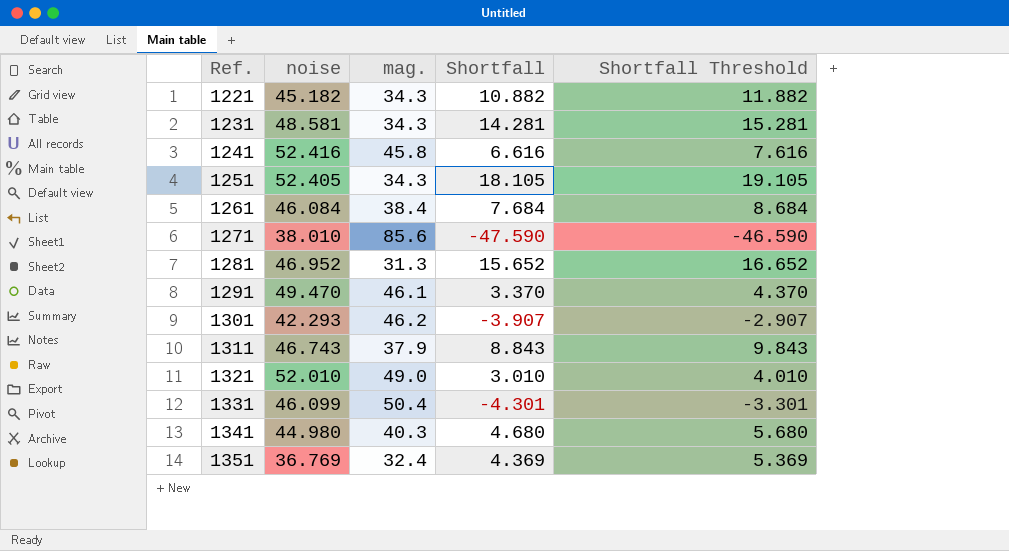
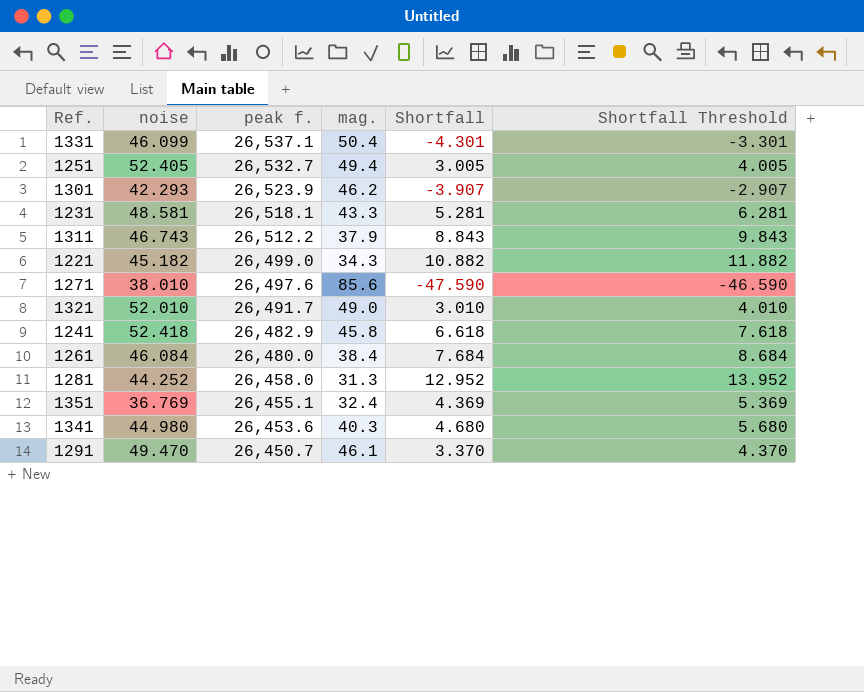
row order: Ref. ascending -> peak f. descending
column peak f. | position: none -> 3
1251 | mag.: 34.3 -> 49.4
1251 | Shortfall: 18.105 -> 3.005
1251 | Shortfall Threshold: 19.105 -> 4.005
1231 | mag.: 34.3 -> 43.3
1231 | Shortfall: 14.281 -> 5.281
1231 | Shortfall Threshold: 15.281 -> 6.281
1241 | noise: 52.416 -> 52.418
1241 | Shortfall: 6.616 -> 6.618
1241 | Shortfall Threshold: 7.616 -> 7.618
1281 | noise: 46.952 -> 44.252
1281 | Shortfall: 15.652 -> 12.952
1281 | Shortfall Threshold: 16.652 -> 13.952

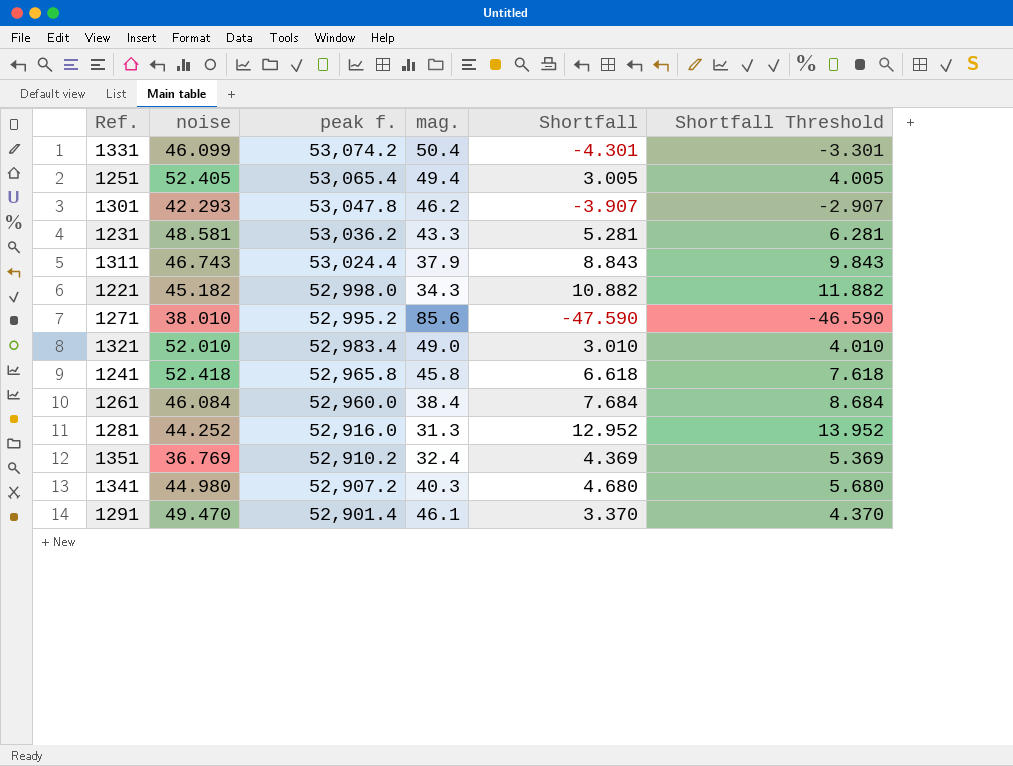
1331 | peak f.: 26,537.1 -> 53,074.2
1251 | peak f.: 26,532.7 -> 53,065.4
1301 | peak f.: 26,523.9 -> 53,047.8
1231 | peak f.: 26,518.1 -> 53,036.2
1311 | peak f.: 26,512.2 -> 53,024.4
1221 | peak f.: 26,499.0 -> 52,998.0
1271 | peak f.: 26,497.6 -> 52,995.2
1321 | peak f.: 26,491.7 -> 52,983.4
1241 | peak f.: 26,482.9 -> 52,965.8
1261 | peak f.: 26,480.0 -> 52,960.0
1281 | peak f.: 26,458.0 -> 52,916.0
1351 | peak f.: 26,455.1 -> 52,910.2
1341 | peak f.: 26,453.6 -> 52,907.2
1291 | peak f.: 26,450.7 -> 52,901.4

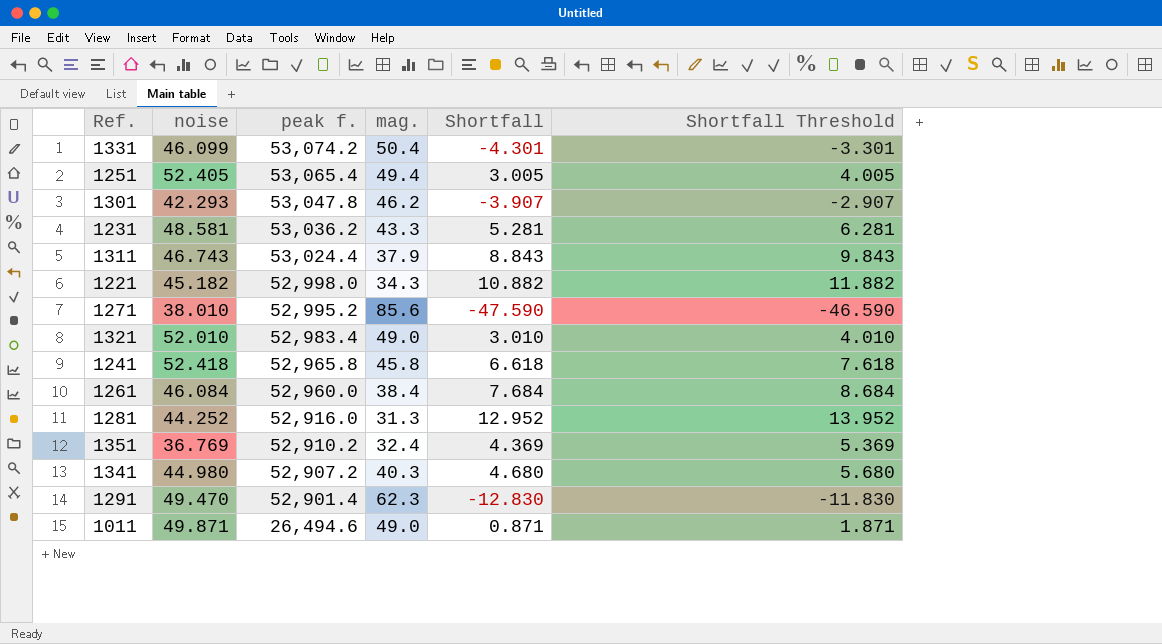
1291 | mag.: 46.1 -> 62.3
1291 | Shortfall: 3.370 -> -12.830
1291 | Shortfall Threshold: 4.370 -> -11.830
row 1011: none -> 49.871 | 26,494.6 | 49.0 | 0.871 | 1.871

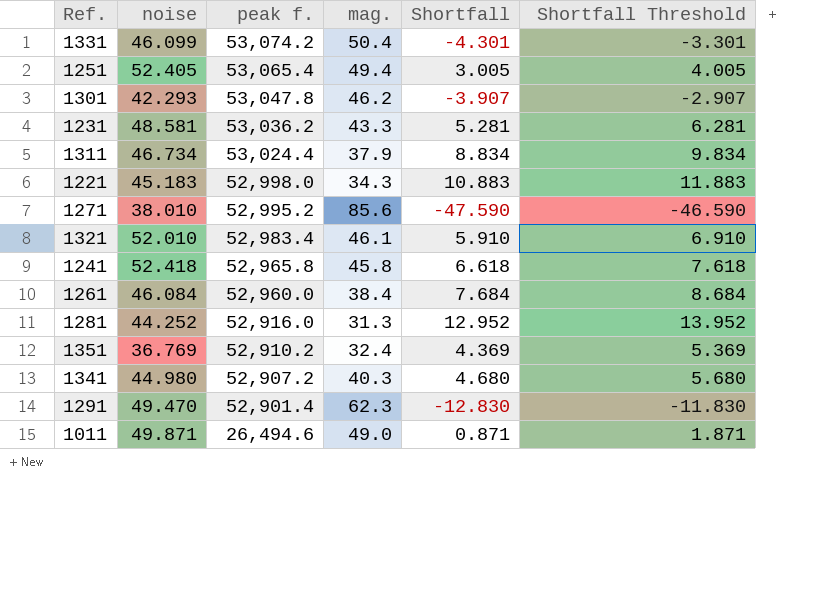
1311 | noise: 46.743 -> 46.734
1311 | Shortfall: 8.843 -> 8.834
1311 | Shortfall Threshold: 9.843 -> 9.834
1221 | noise: 45.182 -> 45.183
1221 | Shortfall: 10.882 -> 10.883
1221 | Shortfall Threshold: 11.882 -> 11.883
1321 | mag.: 49.0 -> 46.1
1321 | Shortfall: 3.010 -> 5.910
1321 | Shortfall Threshold: 4.010 -> 6.910

